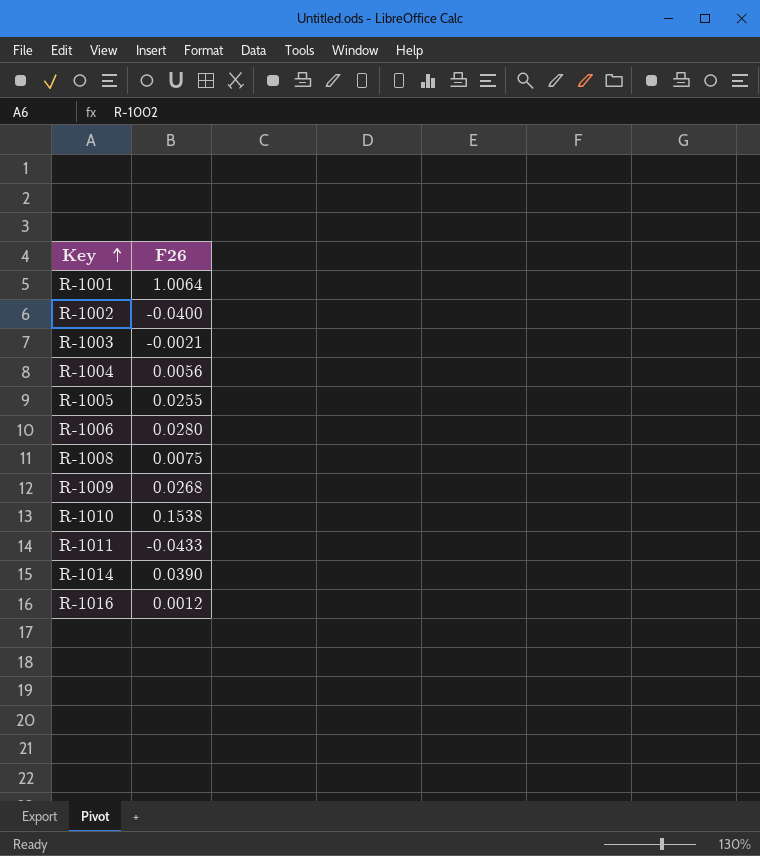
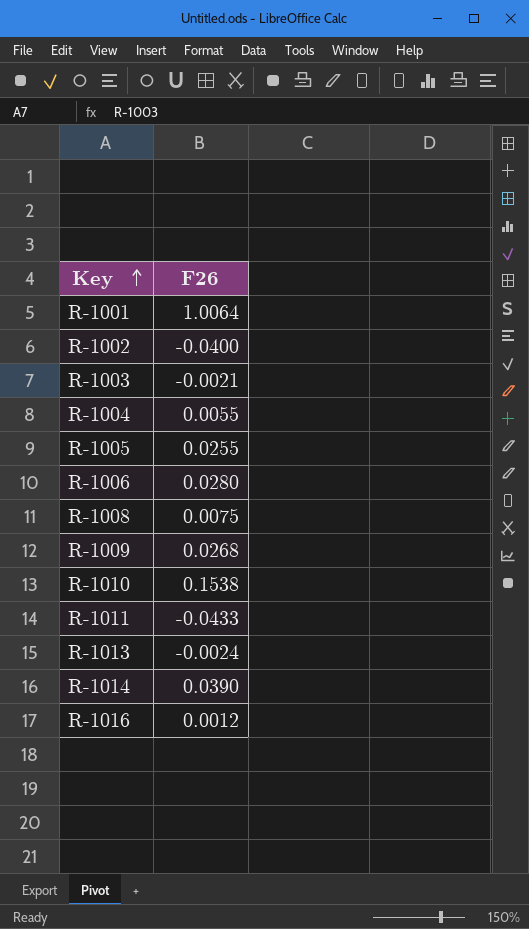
R-1004 | F26: 0.0056 -> 0.0055
row R-1013: none -> -0.0024

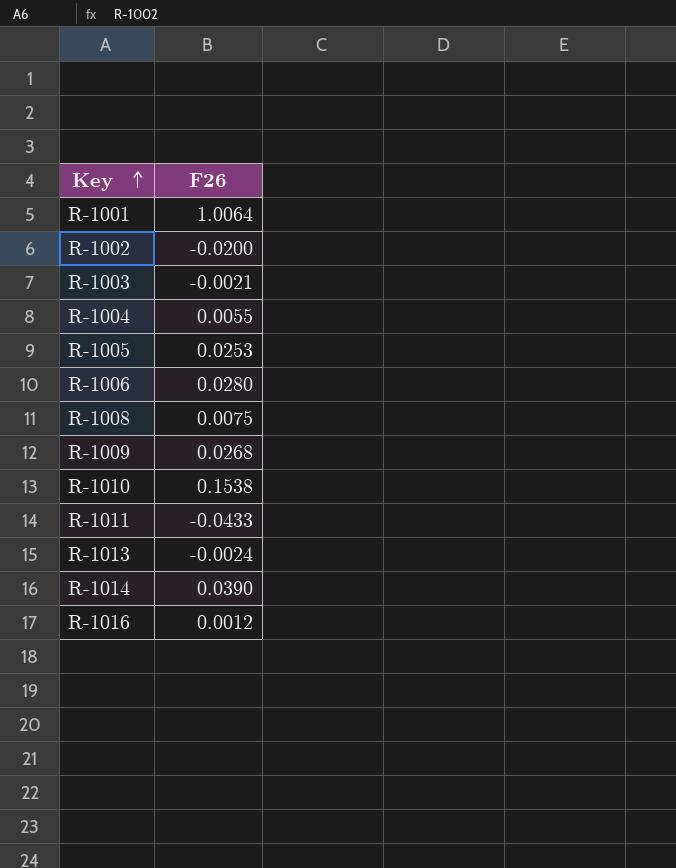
R-1002 | F26: -0.0400 -> -0.0200
R-1005 | F26: 0.0255 -> 0.0253

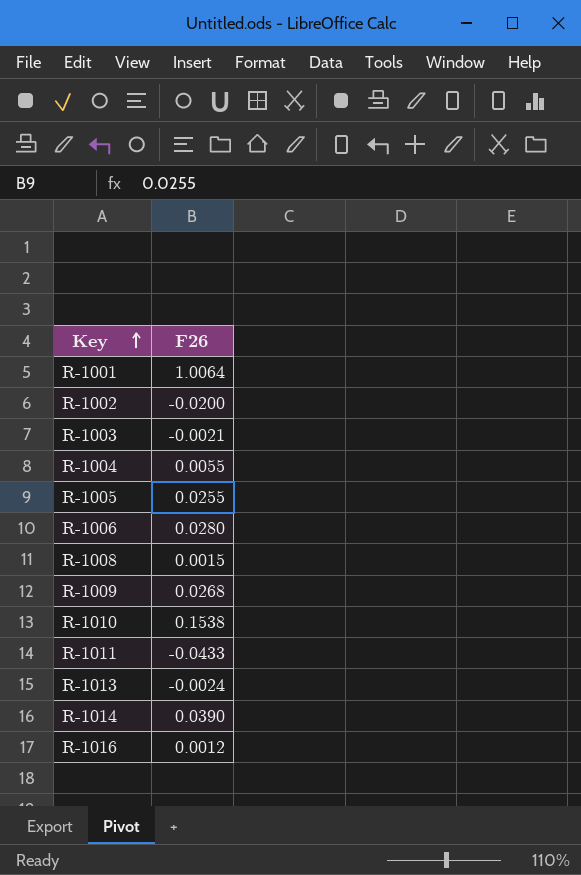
R-1005 | F26: 0.0253 -> 0.0255
R-1008 | F26: 0.0075 -> 0.0015

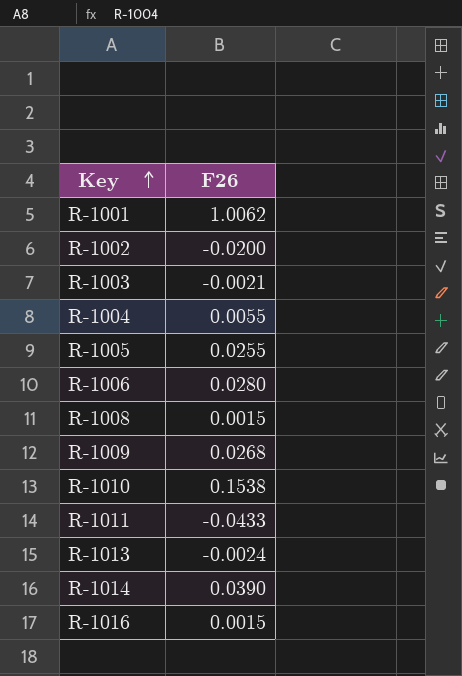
R-1001 | F26: 1.0064 -> 1.0062
R-1016 | F26: 0.0012 -> 0.0015

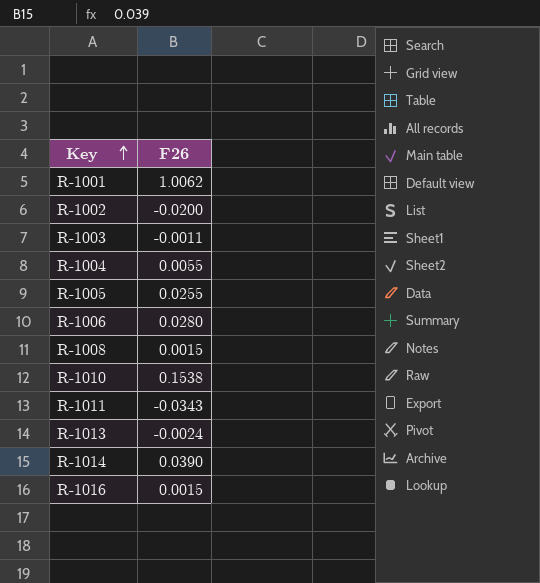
row R-1009: 0.0268 -> none
R-1003 | F26: -0.0021 -> -0.0011
R-1011 | F26: -0.0433 -> -0.0343

